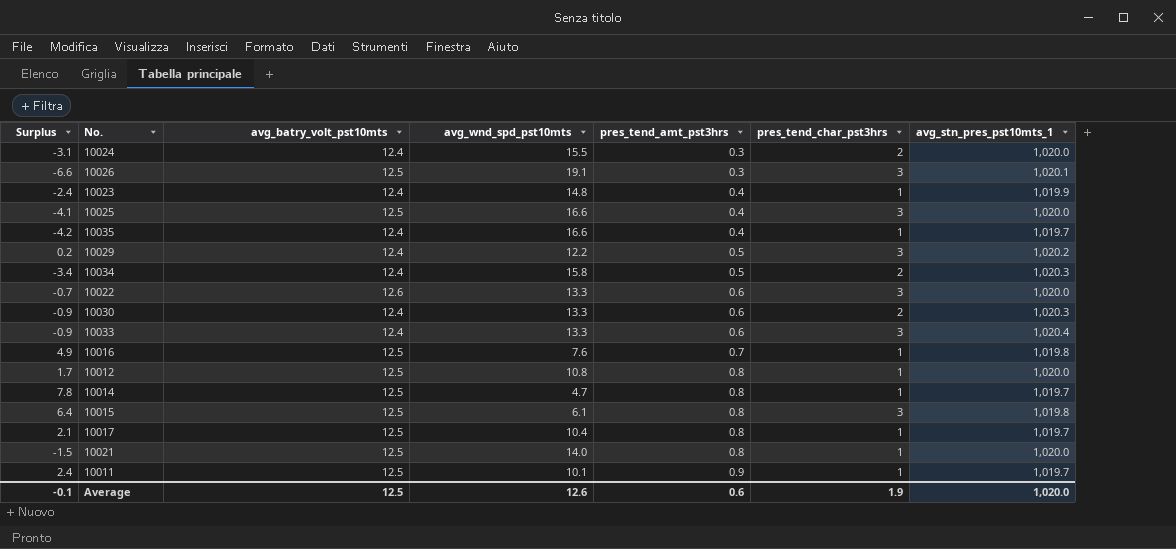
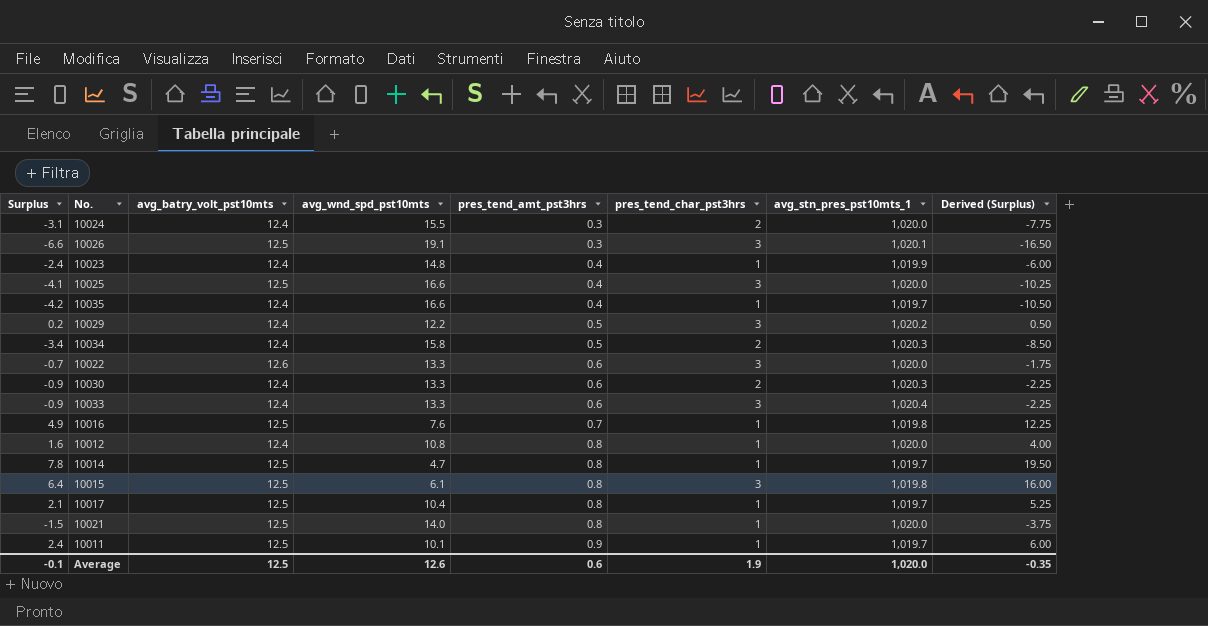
column Derived (Surplus) | formula: none -> [Surplus] * 2.5
10012 | Surplus: 1.7 -> 1.6
10012 | avg_batry_volt_pst10mts: 12.5 -> 12.4

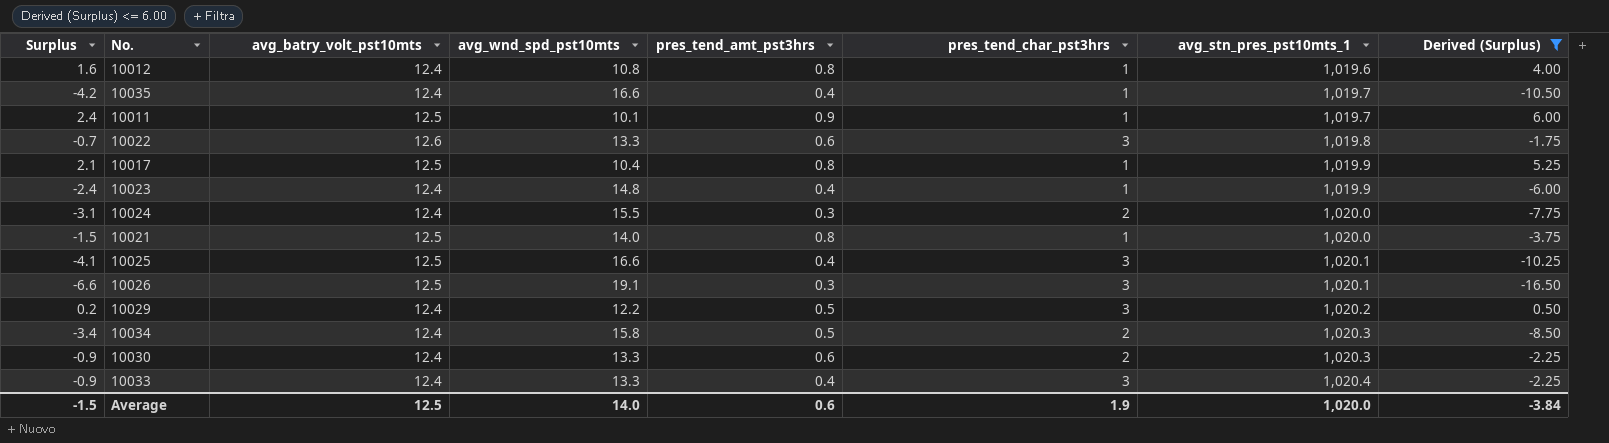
filter: none -> Derived (Surplus) <= 6.00
row order: pres_tend_amt_pst3hrs ascending -> avg_stn_pres_pst10mts_1 ascending
10012 | avg_stn_pres_pst10mts_1: 1,020.0 -> 1,019.6
10022 | avg_stn_pres_pst10mts_1: 1,020.0 -> 1,019.8
10017 | avg_stn_pres_pst10mts_1: 1,019.7 -> 1,019.9
10025 | avg_stn_pres_pst10mts_1: 1,020.0 -> 1,020.1
10033 | pres_tend_amt_pst3hrs: 0.6 -> 0.4
Average | Surplus: -0.1 -> -1.5
Average | avg_wnd_spd_pst10mts: 12.6 -> 14.0
Average | Derived (Surplus): -0.35 -> -3.84

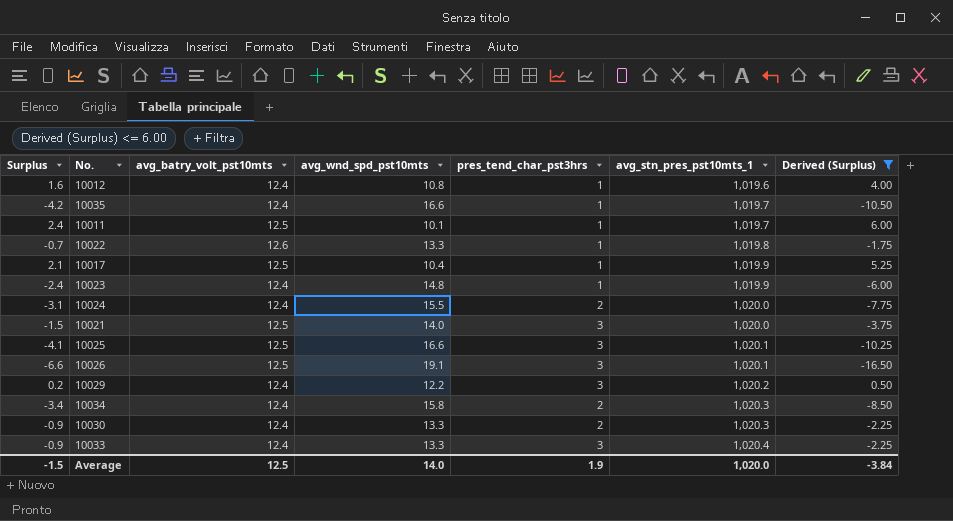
column pres_tend_amt_pst3hrs | position: 5 -> none
10022 | pres_tend_char_pst3hrs: 3 -> 1
10021 | pres_tend_char_pst3hrs: 1 -> 3

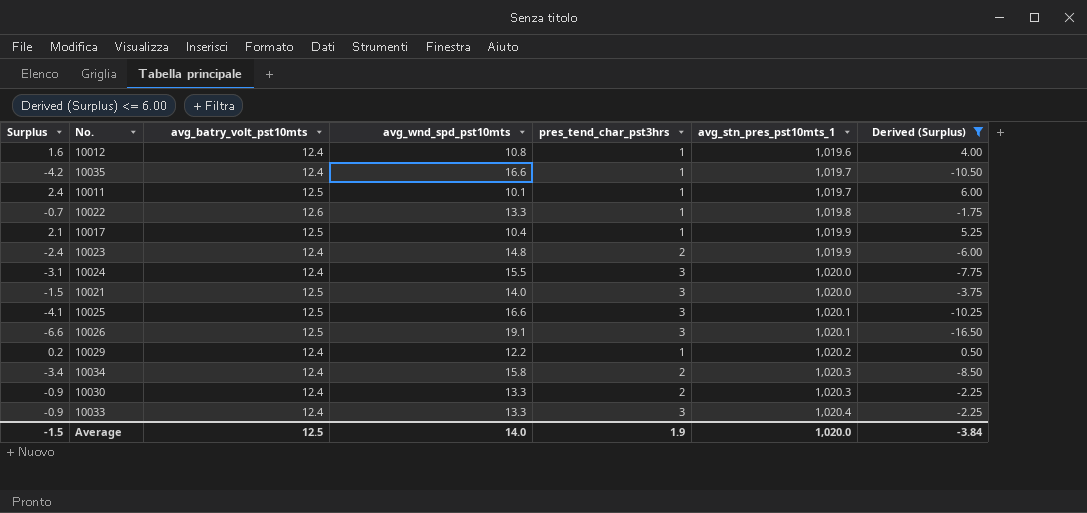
10023 | pres_tend_char_pst3hrs: 1 -> 2
10024 | pres_tend_char_pst3hrs: 2 -> 3
10029 | pres_tend_char_pst3hrs: 3 -> 1

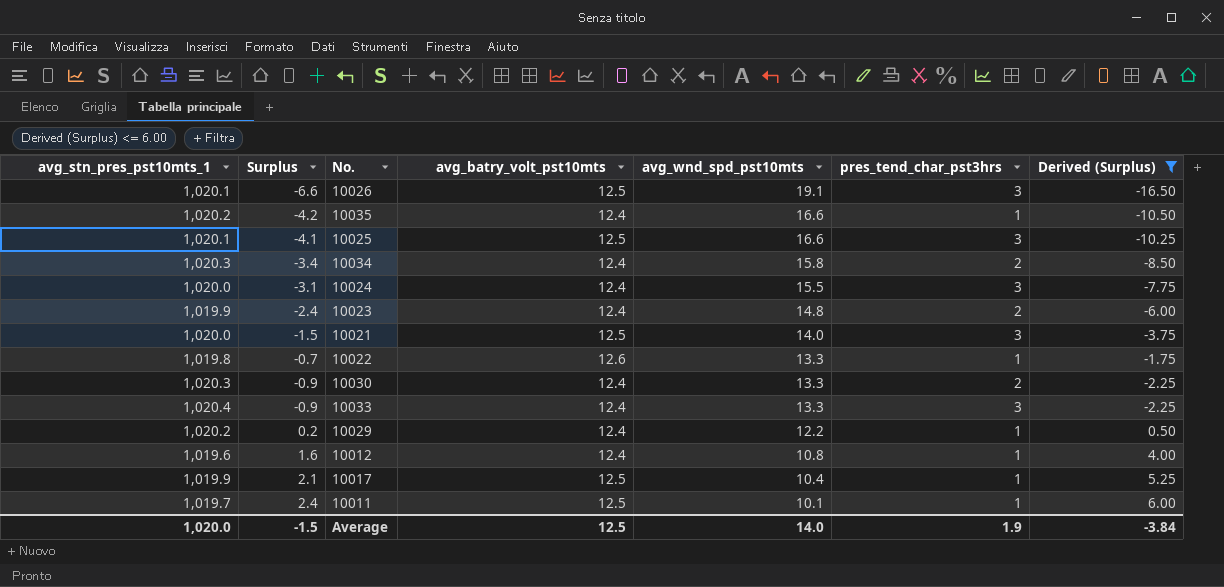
row order: avg_stn_pres_pst10mts_1 ascending -> avg_wnd_spd_pst10mts descending
column avg_stn_pres_pst10mts_1 | position: 6 -> 1
10035 | avg_stn_pres_pst10mts_1: 1,019.7 -> 1,020.2

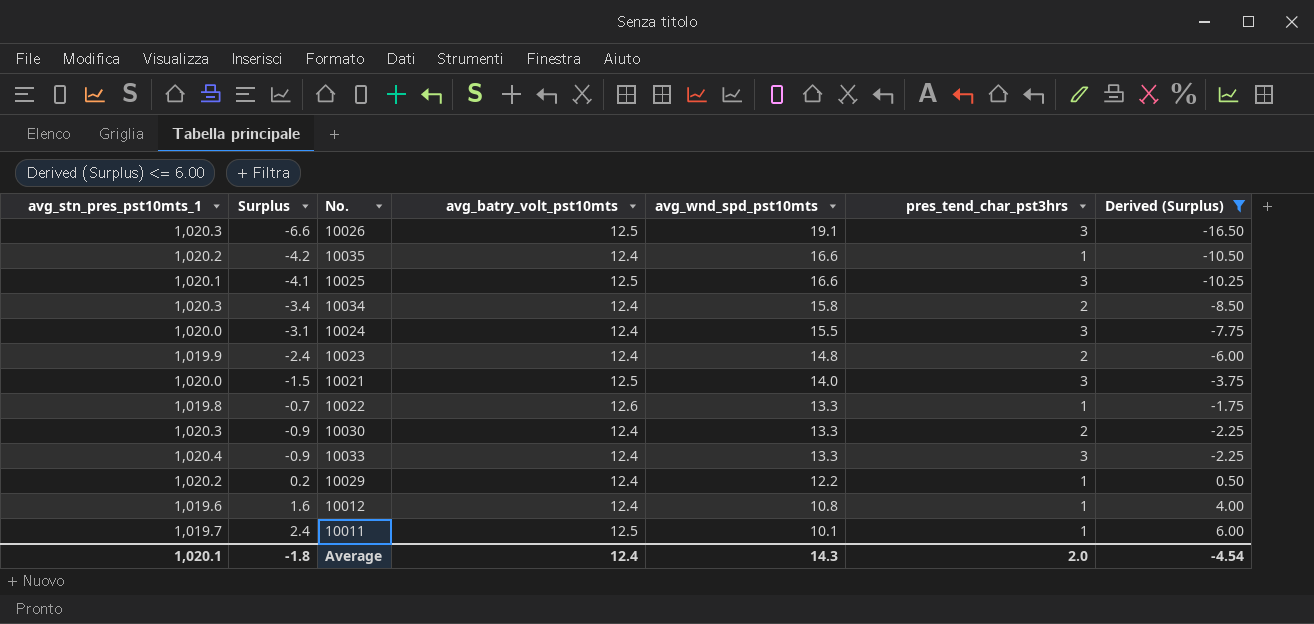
row 10017: 1,019.9 | 2.1 | 12.5 | 10.4 | 1 | 5.25 -> none
10026 | avg_stn_pres_pst10mts_1: 1,020.1 -> 1,020.3
Average | avg_stn_pres_pst10mts_1: 1,020.0 -> 1,020.1
Average | Surplus: -1.5 -> -1.8
Average | avg_batry_volt_pst10mts: 12.5 -> 12.4
Average | avg_wnd_spd_pst10mts: 14.0 -> 14.3
Average | pres_tend_char_pst3hrs: 1.9 -> 2.0
Average | Derived (Surplus): -3.84 -> -4.54

